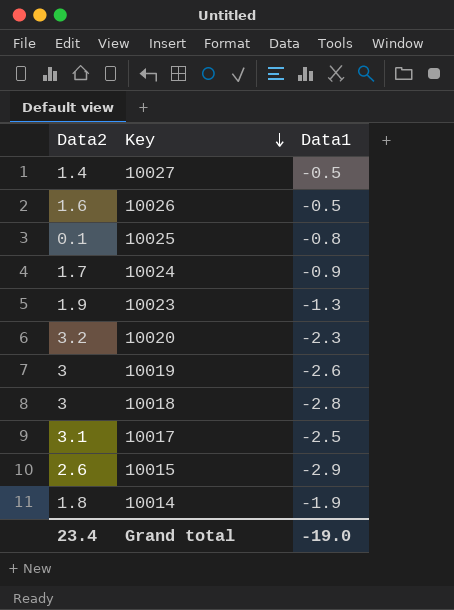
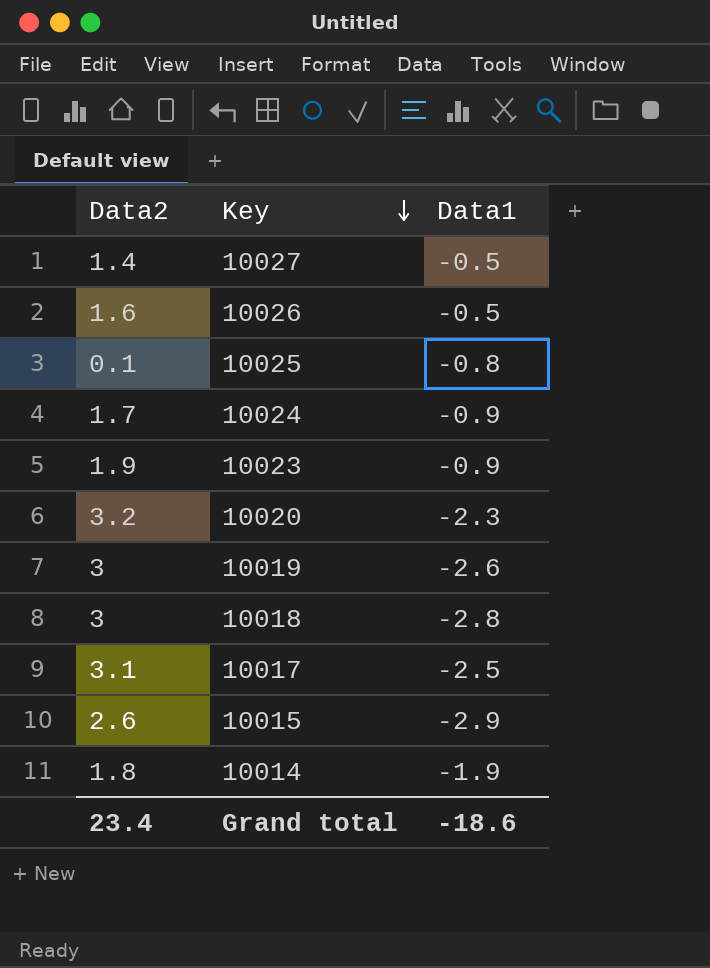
10023 | Data1: -1.3 -> -0.9
Grand total | Data1: -19.0 -> -18.6

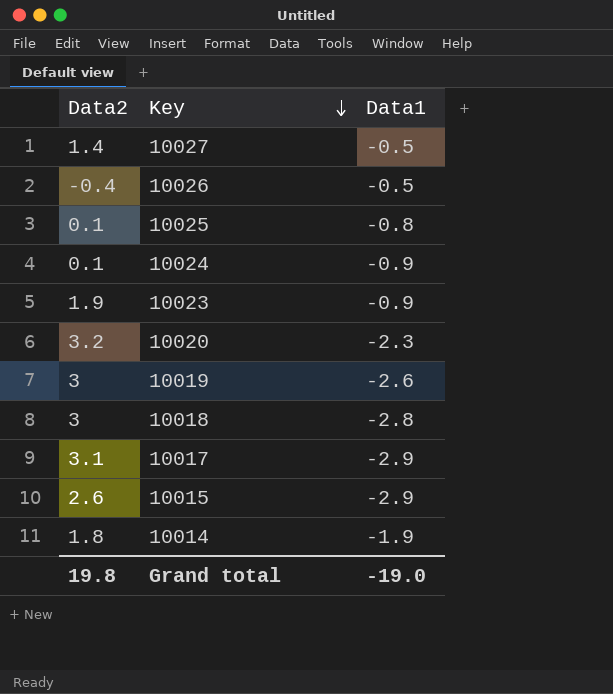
10026 | Data2: 1.6 -> -0.4
10024 | Data2: 1.7 -> 0.1
10017 | Data1: -2.5 -> -2.9
Grand total | Data2: 23.4 -> 19.8
Grand total | Data1: -18.6 -> -19.0

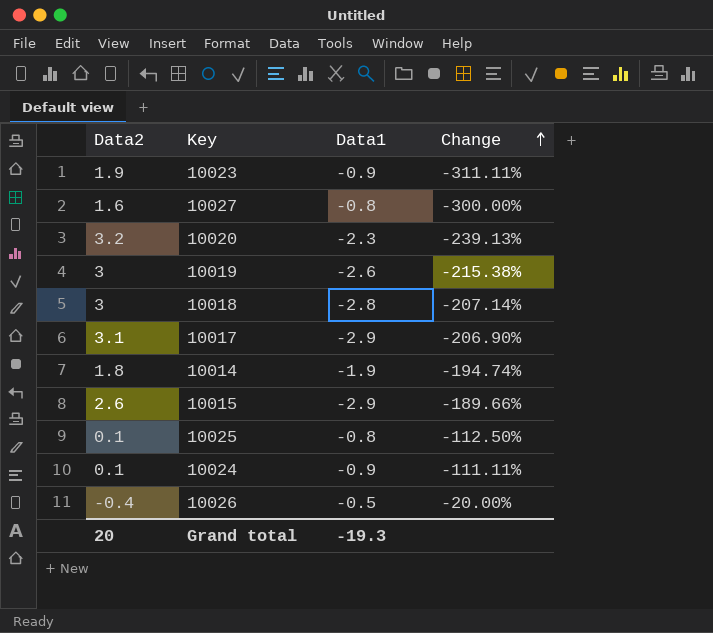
row order: Key descending -> Change ascending
column Change | formula: none -> ([Data2] - [Data1]) / [Data1]
10027 | Data2: 1.4 -> 1.6
10027 | Data1: -0.5 -> -0.8
Grand total | Data2: 19.8 -> 20
Grand total | Data1: -19.0 -> -19.3

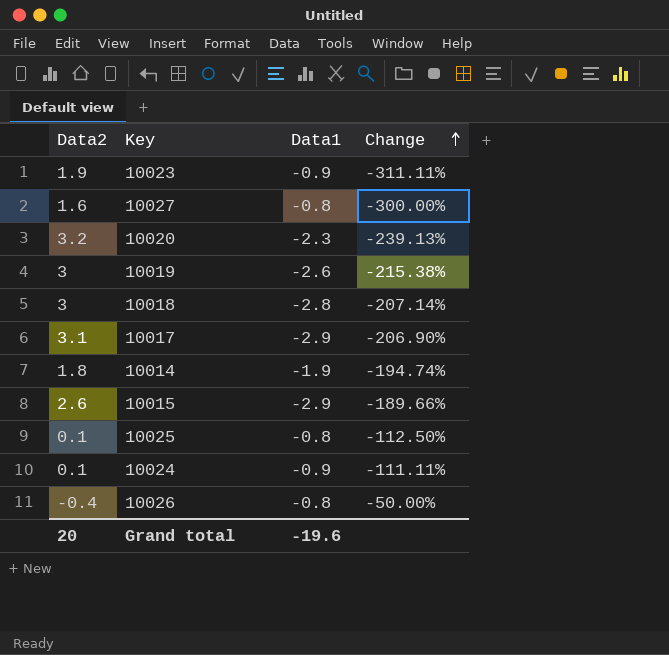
10026 | Data1: -0.5 -> -0.8
10026 | Change: -20.00% -> -50.00%
Grand total | Data1: -19.3 -> -19.6

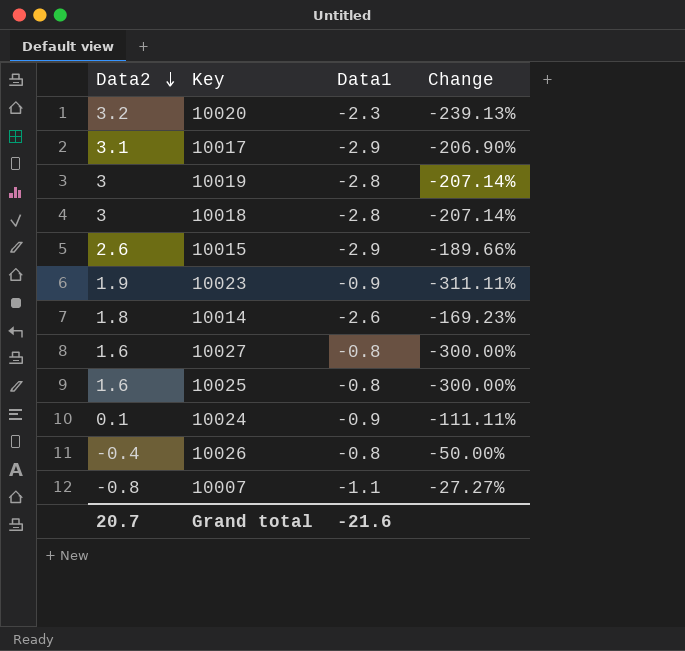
row order: Change ascending -> Data2 descending
10019 | Data1: -2.6 -> -2.8
10019 | Change: -215.38% -> -207.14%
10014 | Data1: -1.9 -> -2.6
10014 | Change: -194.74% -> -169.23%
10025 | Data2: 0.1 -> 1.6
10025 | Change: -112.50% -> -300.00%
row 10007: none -> -0.8 | -1.1 | -27.27%
Grand total | Data2: 20 -> 20.7
Grand total | Data1: -19.6 -> -21.6

